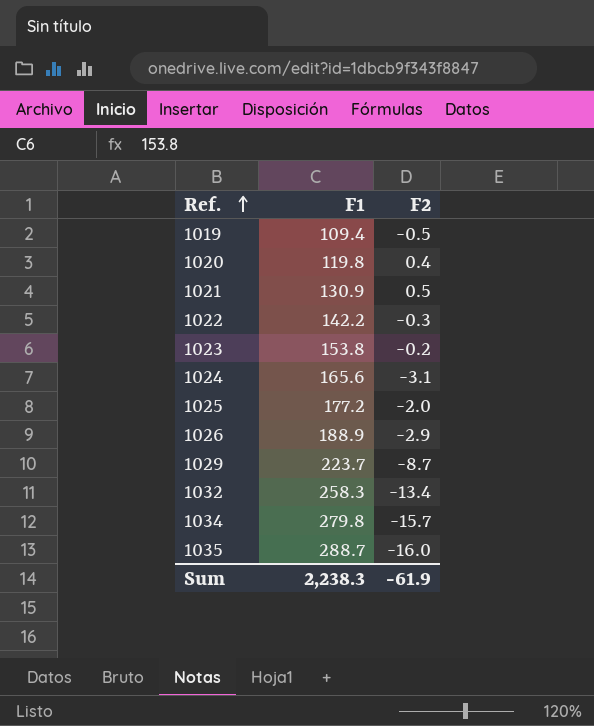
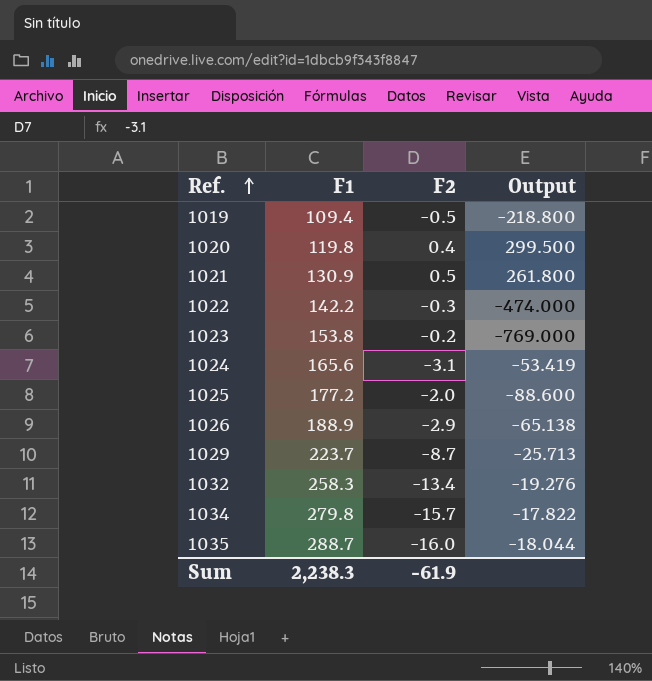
column Output | formula: none -> [F1] / [F2]

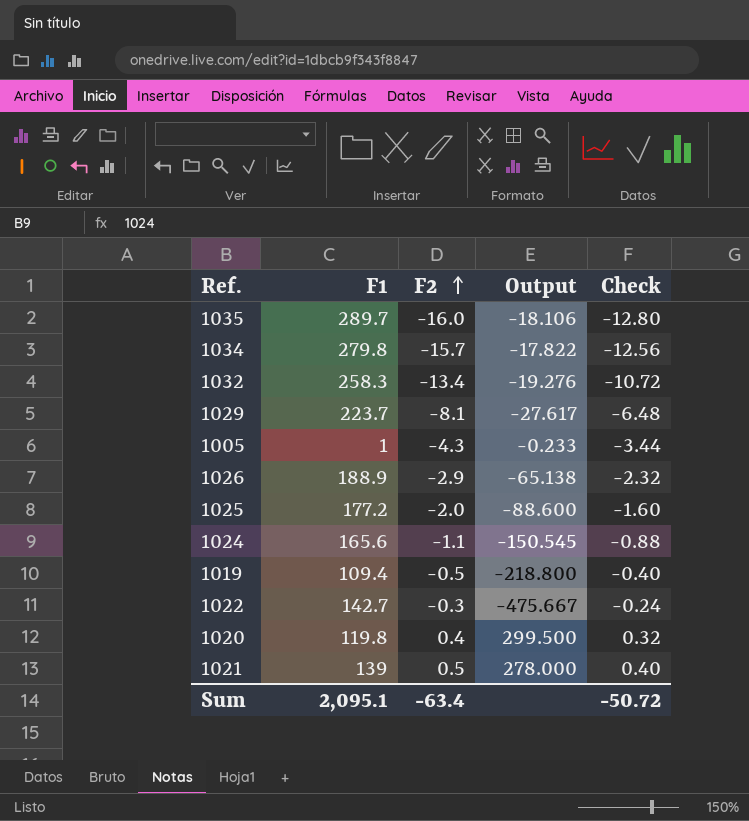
row order: Ref. ascending -> F2 ascending
column Check | formula: none -> [F2] * 0.8
row 1023: 153.8 | -0.2 | -769.000 -> none
1035 | F1: 288.7 -> 289.7
1035 | Output: -18.044 -> -18.106
1029 | F2: -8.7 -> -8.1
1029 | Output: -25.713 -> -27.617
row 1005: none -> 1 | -4.3 | -0.233 | -3.44
1024 | F2: -3.1 -> -1.1
1024 | Output: -53.419 -> -150.545
1022 | F1: 142.2 -> 142.7
1022 | Output: -474.000 -> -475.667
1021 | F1: 130.9 -> 139
1021 | Output: 261.800 -> 278.000
Sum | F1: 2,238.3 -> 2,095.1
Sum | F2: -61.9 -> -63.4

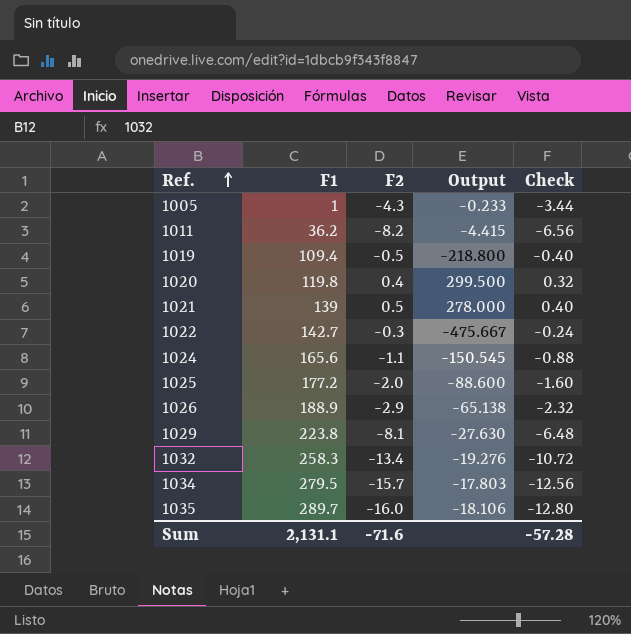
row order: F2 ascending -> Ref. ascending
row 1011: none -> 36.2 | -8.2 | -4.415 | -6.56
1029 | F1: 223.7 -> 223.8
1029 | Output: -27.617 -> -27.630
1034 | F1: 279.8 -> 279.5
1034 | Output: -17.822 -> -17.803
Sum | F1: 2,095.1 -> 2,131.1
Sum | F2: -63.4 -> -71.6
Sum | Check: -50.72 -> -57.28

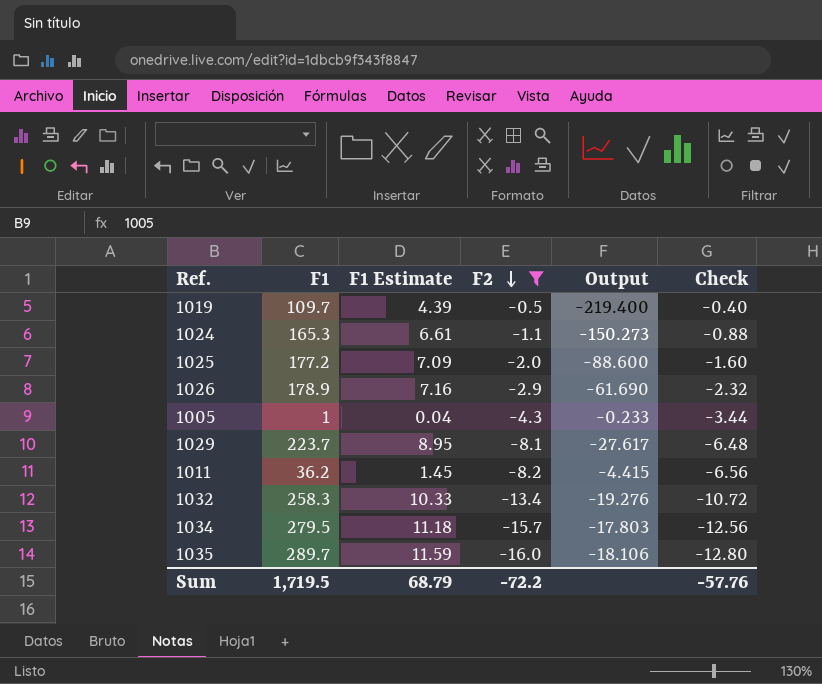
filter: none -> F2 <= -0.5
row order: Ref. ascending -> F2 descending
column F1 Estimate | formula: none -> [F1] * 0.04
1019 | F1: 109.4 -> 109.7
1019 | Output: -218.800 -> -219.400
1024 | F1: 165.6 -> 165.3
1024 | Output: -150.545 -> -150.273
1026 | F1: 188.9 -> 178.9
1026 | Output: -65.138 -> -61.690
1029 | F1: 223.8 -> 223.7
1029 | Output: -27.630 -> -27.617
Sum | F1: 2,131.1 -> 1,719.5
Sum | F2: -71.6 -> -72.2
Sum | Check: -57.28 -> -57.76

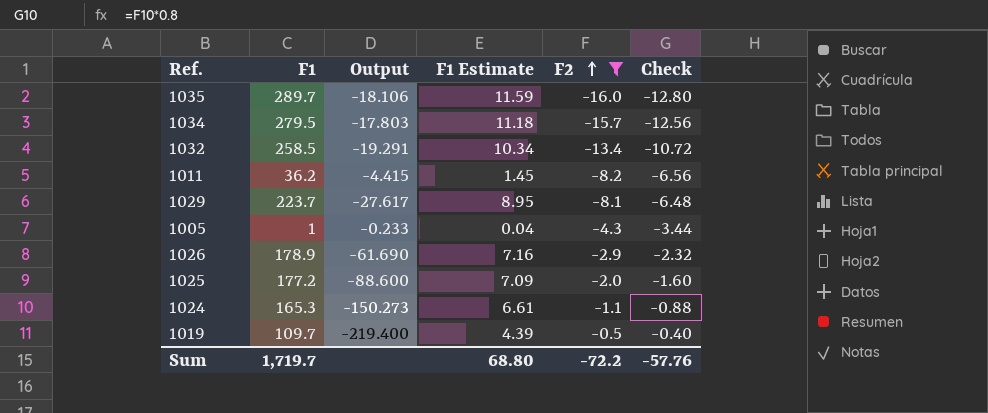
row order: F2 descending -> F2 ascending
column Output | position: 5 -> 3
1032 | F1: 258.3 -> 258.5
1032 | Output: -19.276 -> -19.291
1032 | F1 Estimate: 10.33 -> 10.34
Sum | F1: 1,719.5 -> 1,719.7
Sum | F1 Estimate: 68.79 -> 68.80

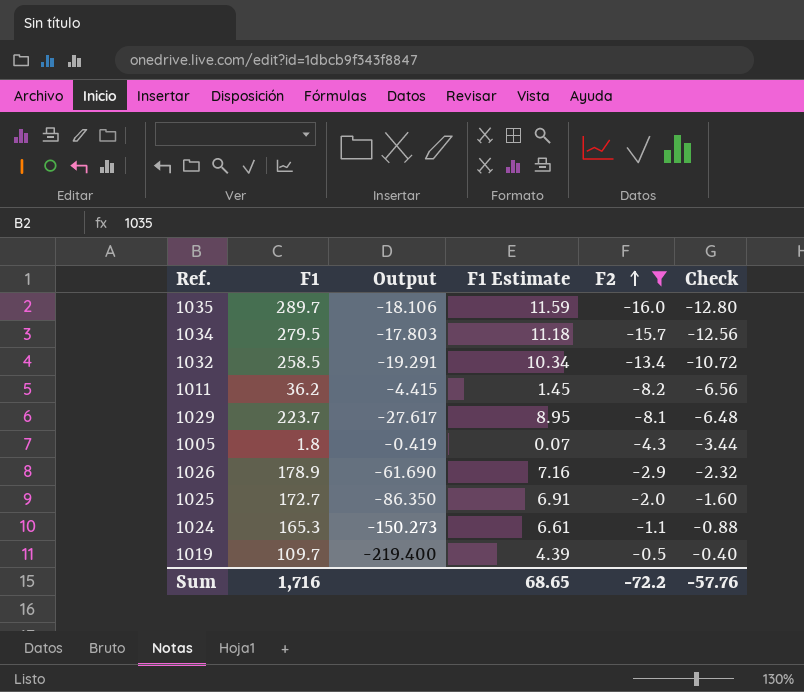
1005 | F1: 1 -> 1.8
1005 | Output: -0.233 -> -0.419
1005 | F1 Estimate: 0.04 -> 0.07
1025 | F1: 177.2 -> 172.7
1025 | Output: -88.600 -> -86.350
1025 | F1 Estimate: 7.09 -> 6.91
Sum | F1: 1,719.7 -> 1,716
Sum | F1 Estimate: 68.80 -> 68.65

